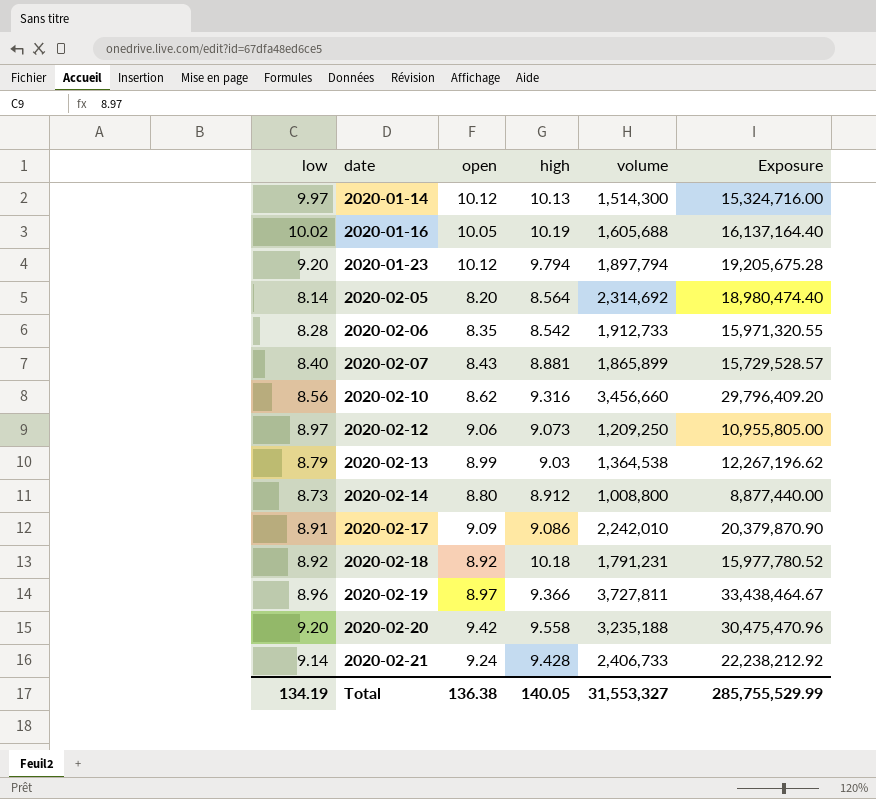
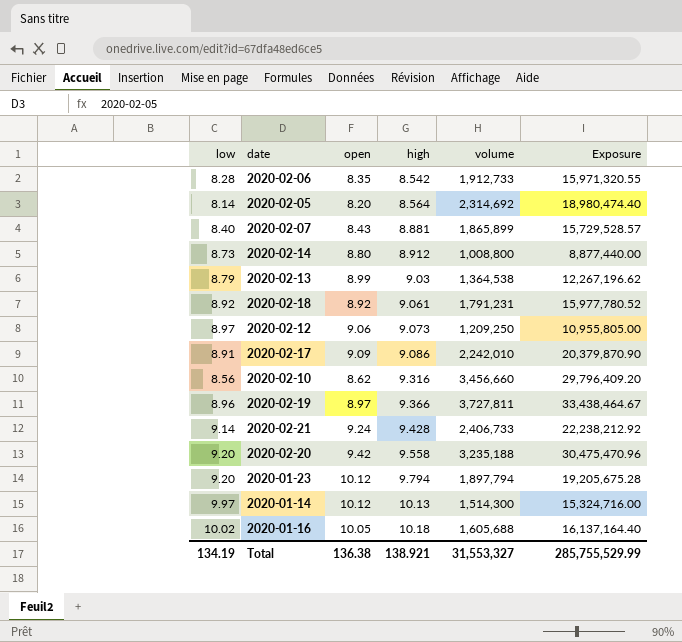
row order: date ascending -> high ascending
2020-02-18 | high: 10.18 -> 9.061
2020-01-16 | high: 10.19 -> 10.18
Total | high: 140.05 -> 138.921

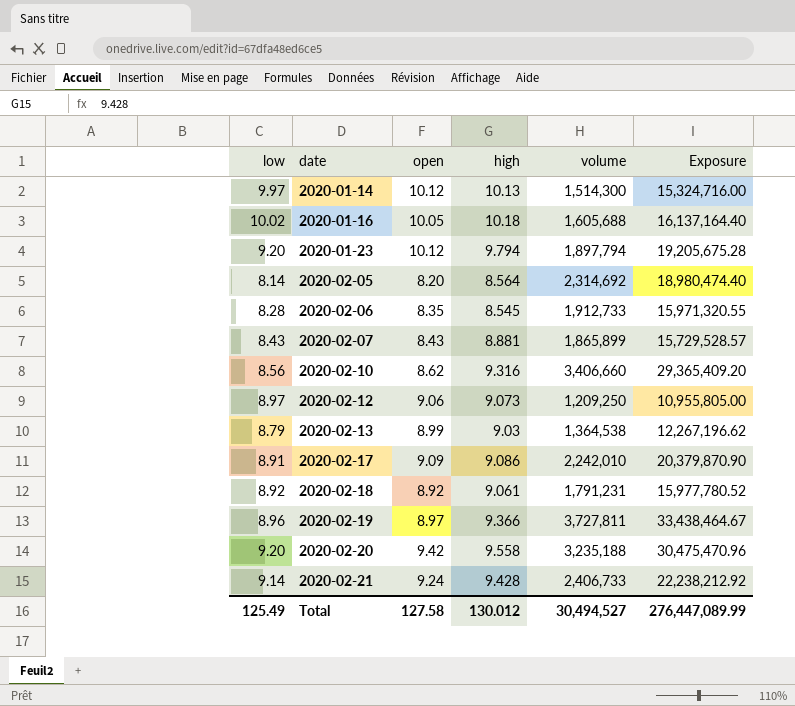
row order: high ascending -> date ascending
row 2020-02-14: 8.73 | 8.80 | 8.912 | 1,008,800 | 8,877,440.00 -> none
2020-02-06 | high: 8.542 -> 8.545
2020-02-07 | low: 8.40 -> 8.43
2020-02-10 | volume: 3,456,660 -> 3,406,660
2020-02-10 | Exposure: 29,796,409.20 -> 29,365,409.20
Total | low: 134.19 -> 125.49
Total | open: 136.38 -> 127.58
Total | high: 138.921 -> 130.012
Total | volume: 31,553,327 -> 30,494,527
Total | Exposure: 285,755,529.99 -> 276,447,089.99

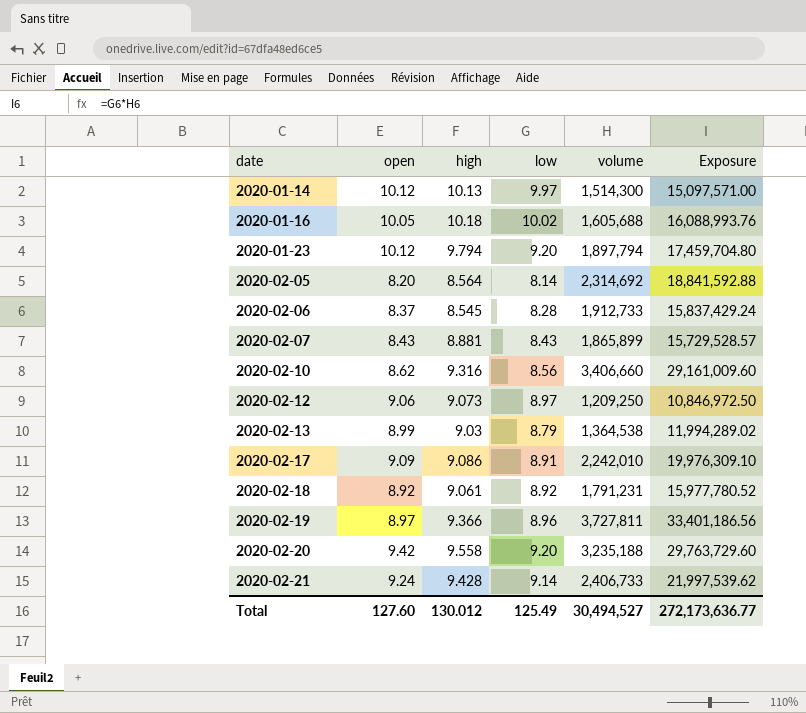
column low | position: 1 -> 4
column Exposure | formula: [open] * [volume] -> [low] * [volume]
2020-02-06 | open: 8.35 -> 8.37
Total | open: 127.58 -> 127.60
Total | Exposure: 276,447,089.99 -> 272,173,636.77

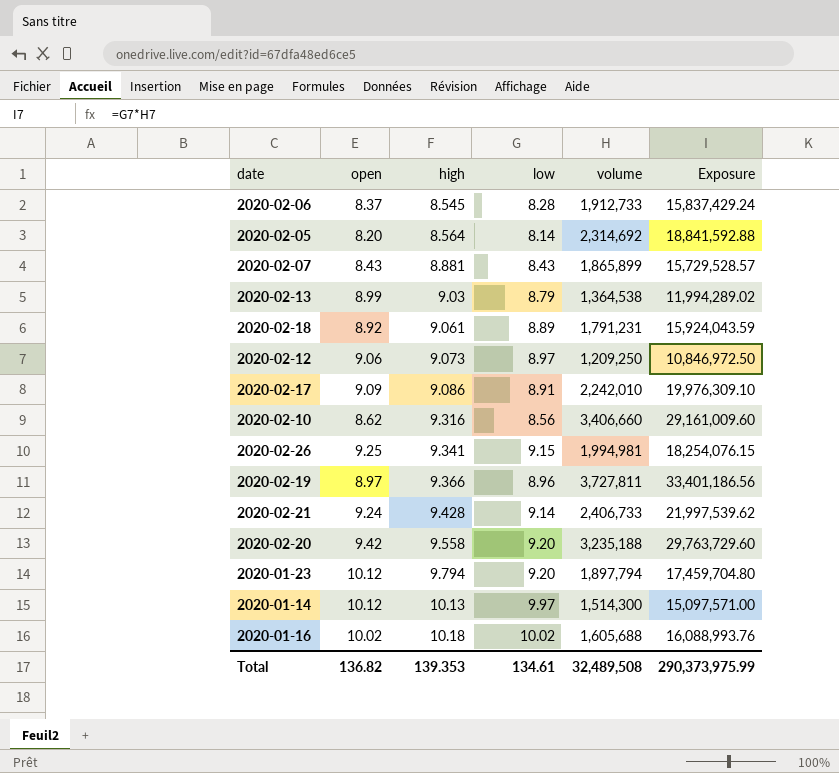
row order: date ascending -> high ascending
2020-02-18 | low: 8.92 -> 8.89
2020-02-18 | Exposure: 15,977,780.52 -> 15,924,043.59
row 2020-02-26: none -> 9.25 | 9.341 | 9.15 | 1,994,981 | 18,254,076.15
2020-01-16 | open: 10.05 -> 10.02
Total | open: 127.60 -> 136.82
Total | high: 130.012 -> 139.353
Total | low: 125.49 -> 134.61
Total | volume: 30,494,527 -> 32,489,508
Total | Exposure: 272,173,636.77 -> 290,373,975.99

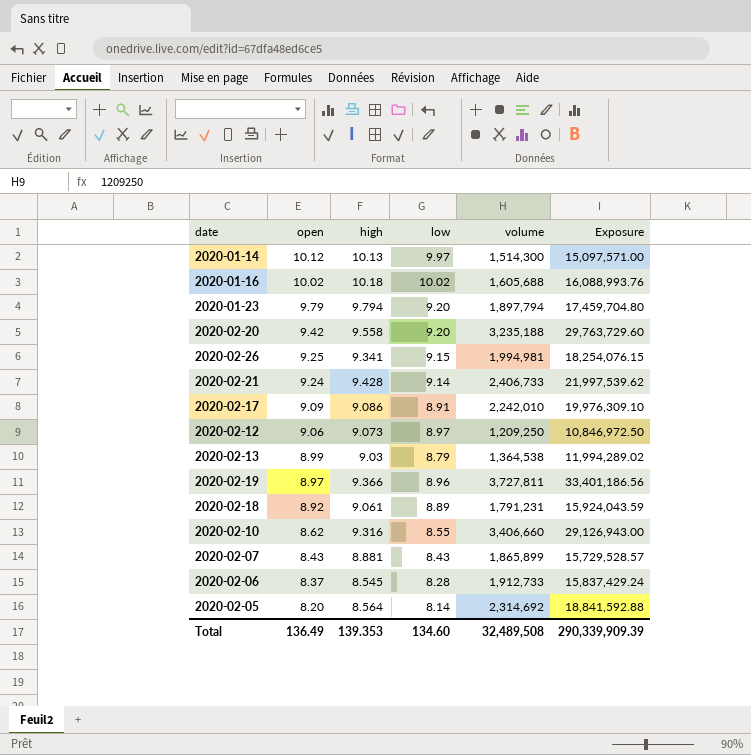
row order: high ascending -> open descending
2020-01-23 | open: 10.12 -> 9.79
2020-02-10 | low: 8.56 -> 8.55
2020-02-10 | Exposure: 29,161,009.60 -> 29,126,943.00
Total | open: 136.82 -> 136.49
Total | low: 134.61 -> 134.60
Total | Exposure: 290,373,975.99 -> 290,339,909.39

